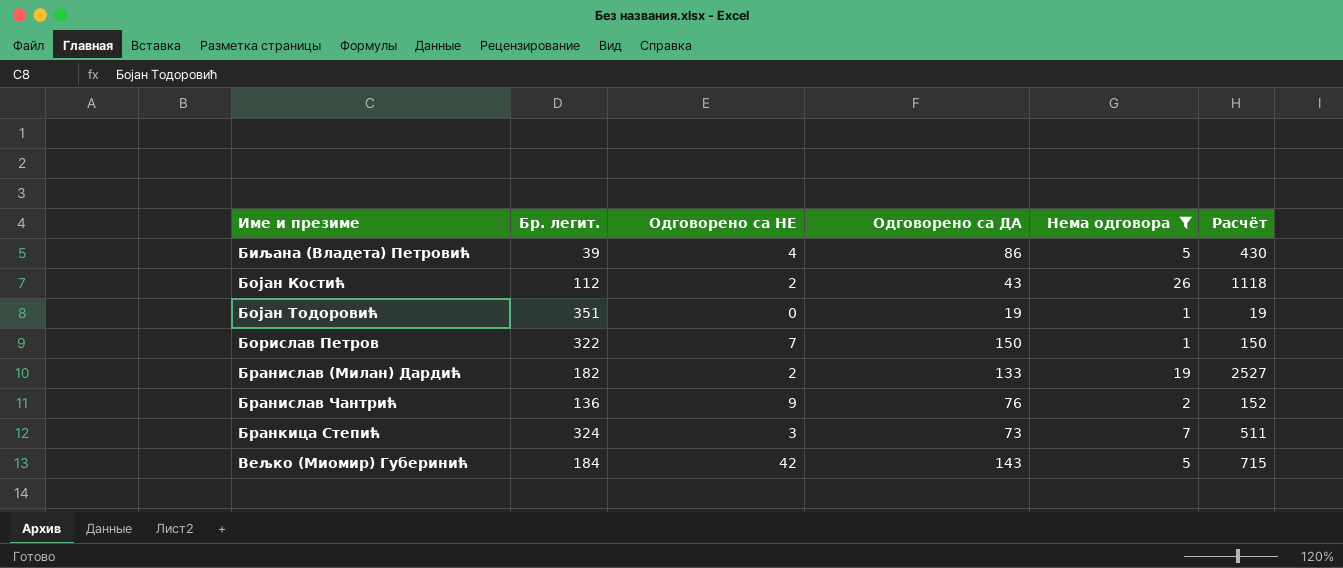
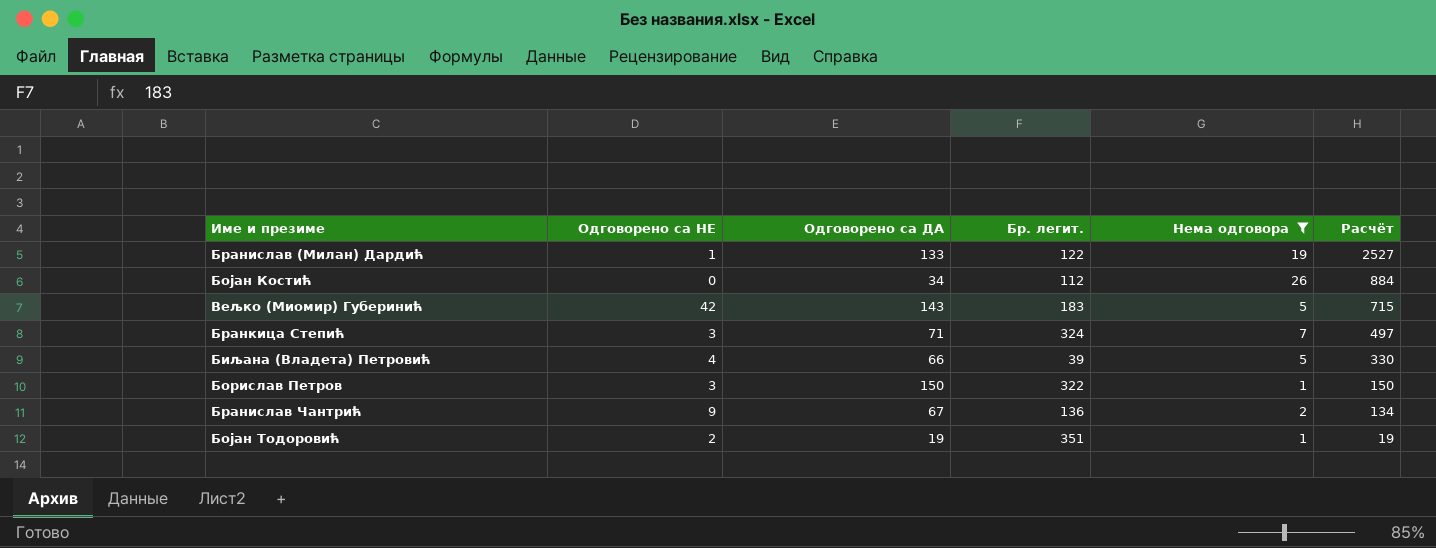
row order: none -> Расчёт descending
column Бр. легит. | position: 2 -> 4
Бранислав (Милан) Дардић | Одговорено са НЕ: 2 -> 1
Бранислав (Милан) Дардић | Бр. легит.: 182 -> 122
Бојан Костић | Одговорено са НЕ: 2 -> 0
Бојан Костић | Одговорено са ДА: 43 -> 34
Бојан Костић | Расчёт: 1118 -> 884
Вељко (Миомир) Губеринић | Бр. легит.: 184 -> 183
Бранкица Степић | Одговорено са ДА: 73 -> 71
Бранкица Степић | Расчёт: 511 -> 497
Биљана (Владета) Петровић | Одговорено са ДА: 86 -> 66
Биљана (Владета) Петровић | Расчёт: 430 -> 330
Борислав Петров | Одговорено са НЕ: 7 -> 3
Бранислав Чантрић | Одговорено са ДА: 76 -> 67
Бранислав Чантрић | Расчёт: 152 -> 134
Бојан Тодоровић | Одговорено са НЕ: 0 -> 2

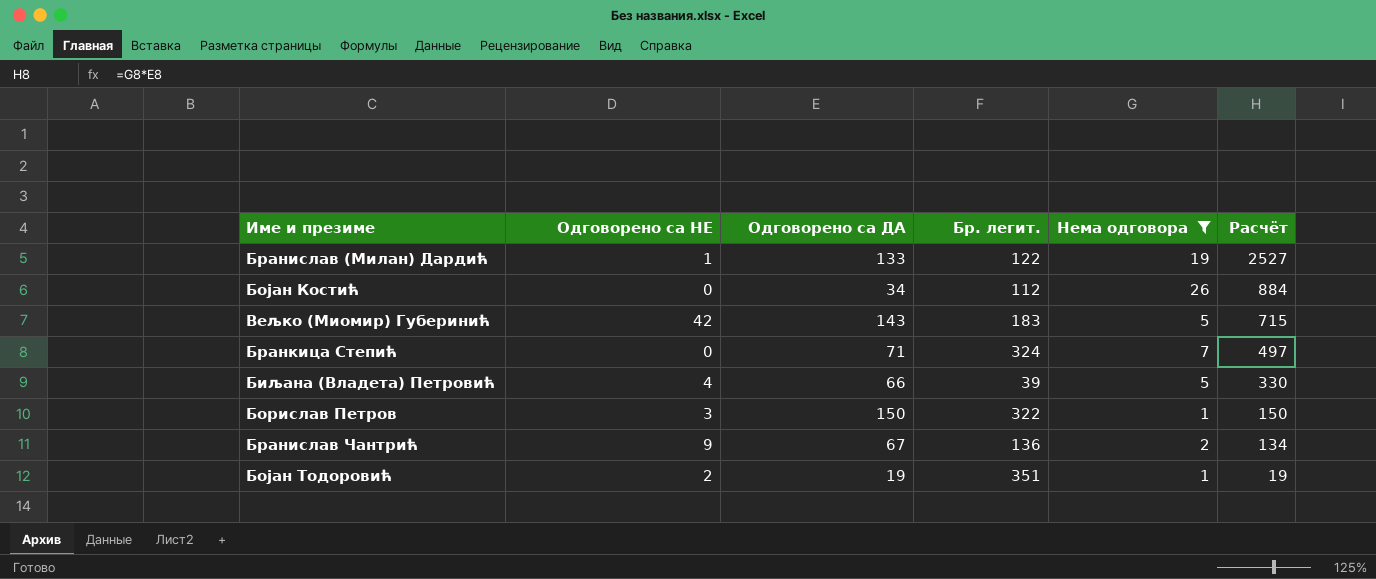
Бранкица Степић | Одговорено са НЕ: 3 -> 0

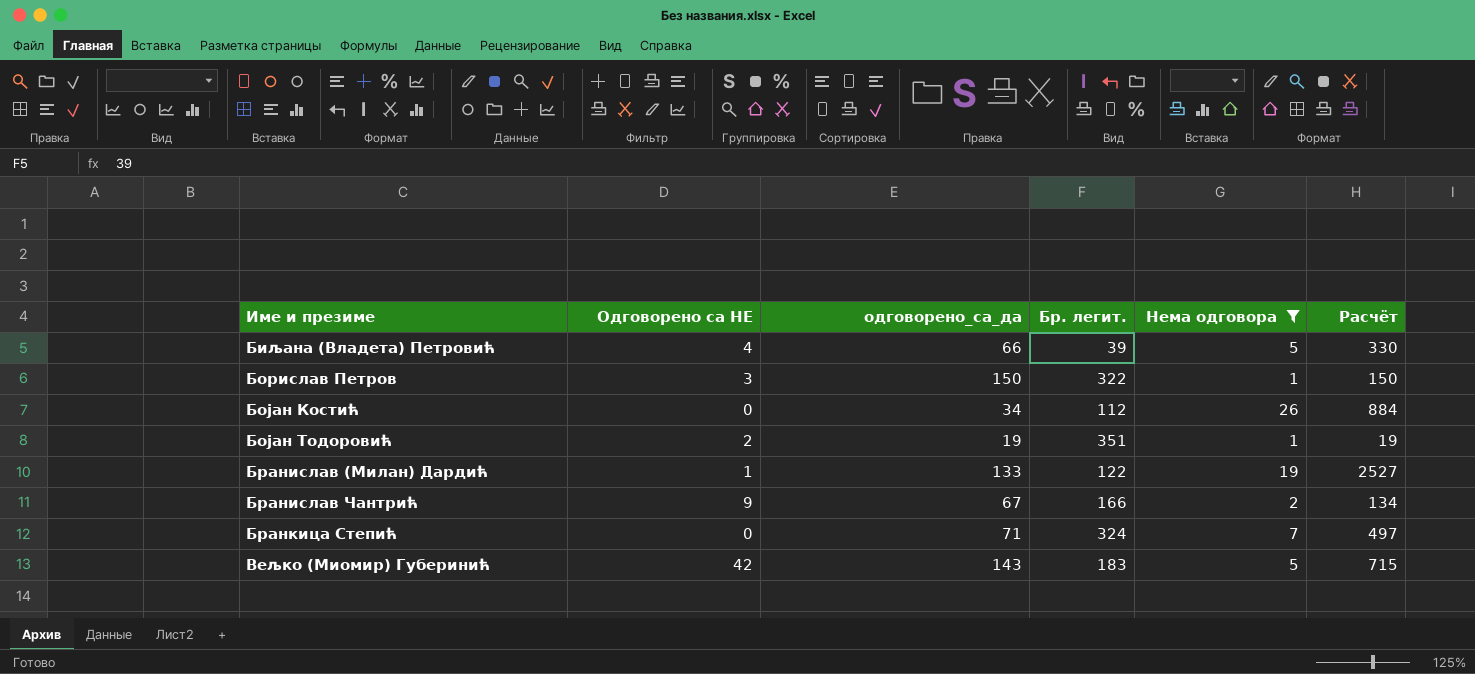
row order: Расчёт descending -> Име и презиме ascending
column name: Одговорено са ДА -> одговорено_са_да
Бранислав Чантрић | Бр. легит.: 136 -> 166

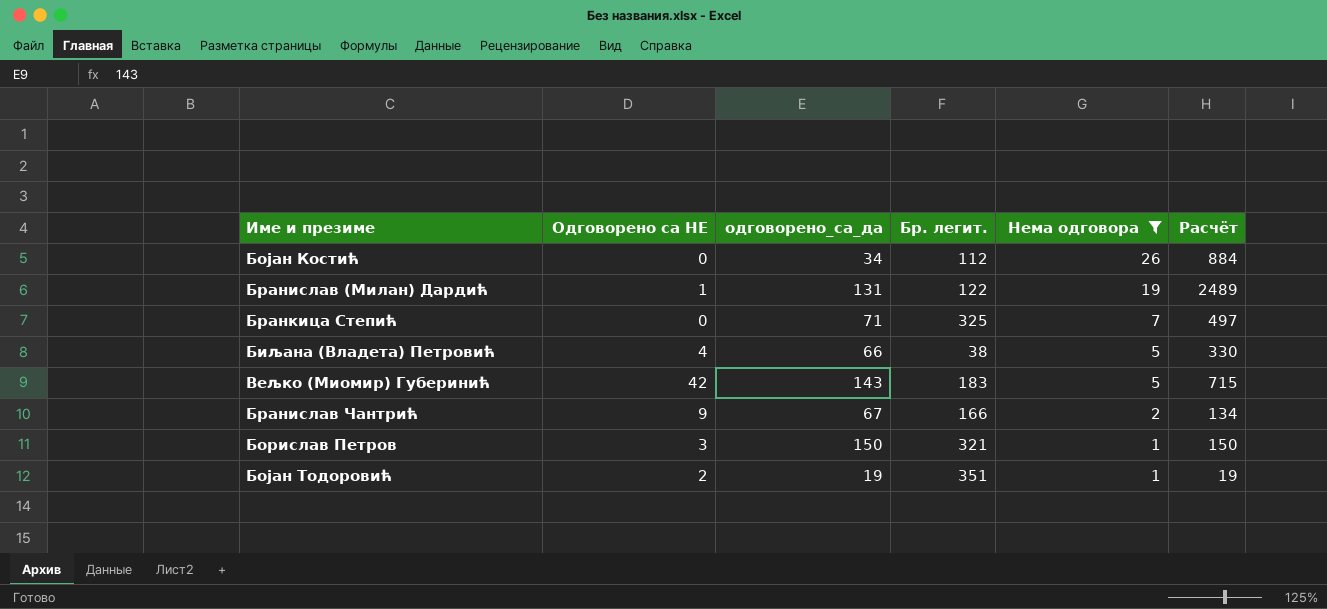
row order: Име и презиме ascending -> Нема одговора descending
Бранислав (Милан) Дардић | одговорено_са_да: 133 -> 131
Бранислав (Милан) Дардић | Расчёт: 2527 -> 2489
Бранкица Степић | Бр. легит.: 324 -> 325
Биљана (Владета) Петровић | Бр. легит.: 39 -> 38
Борислав Петров | Бр. легит.: 322 -> 321

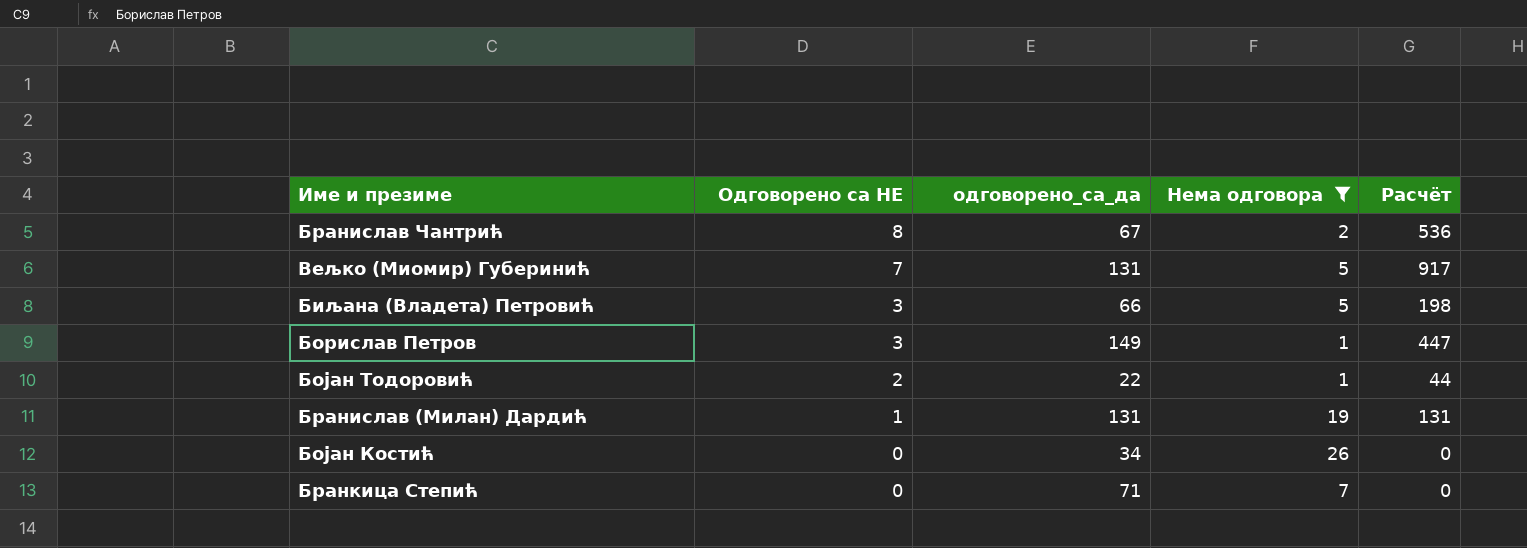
row order: Нема одговора descending -> Одговорено са НЕ descending
column Бр. легит. | position: 4 -> none
column Расчёт | formula: [одговорено_са_да] * [Нема одговора] -> [Одговорено са НЕ] * [одговорено_са_да]
Бранислав Чантрић | Одговорено са НЕ: 9 -> 8
Вељко (Миомир) Губеринић | Одговорено са НЕ: 42 -> 7
Вељко (Миомир) Губеринић | одговорено_са_да: 143 -> 131
Биљана (Владета) Петровић | Одговорено са НЕ: 4 -> 3
Борислав Петров | одговорено_са_да: 150 -> 149
Бојан Тодоровић | одговорено_са_да: 19 -> 22

